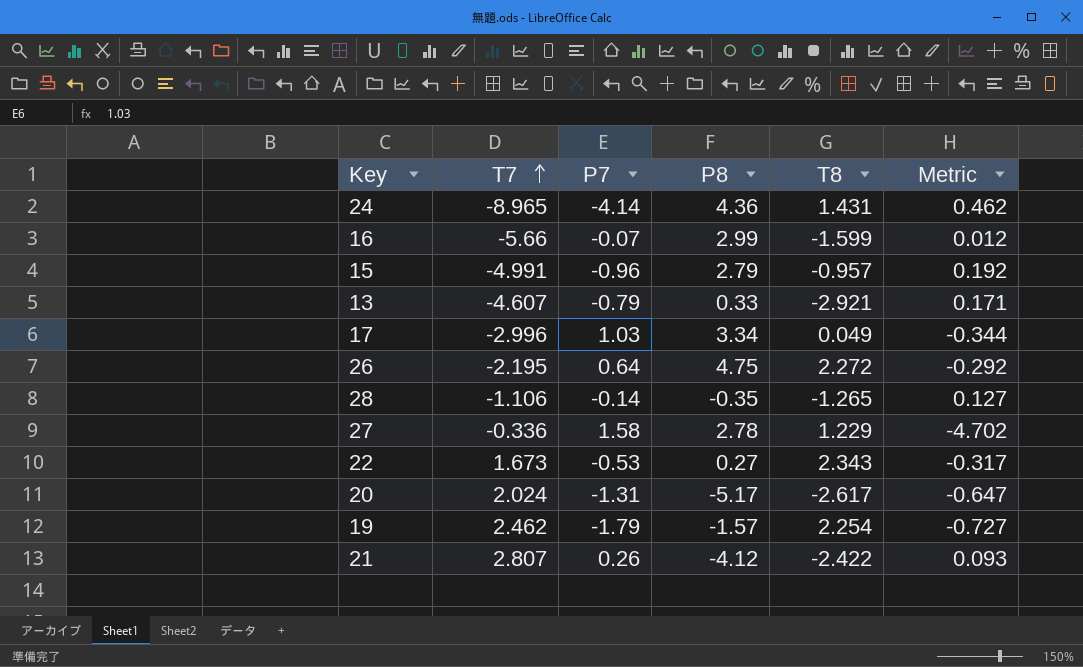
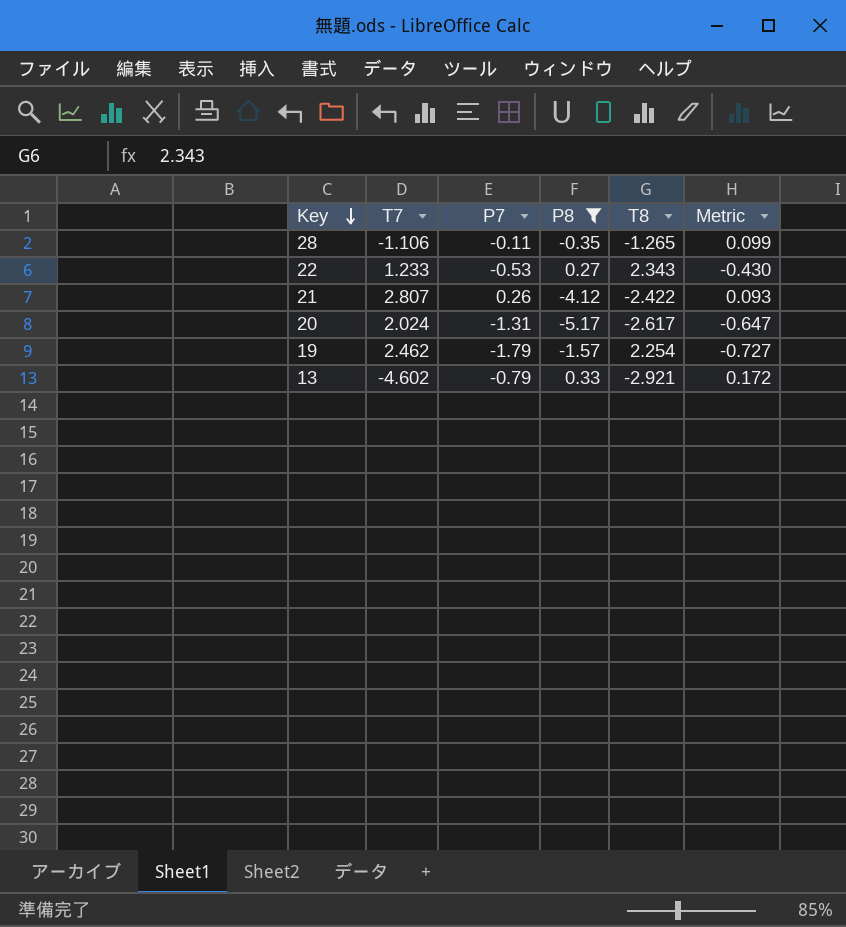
filter: none -> P8 <= 0.33
row order: T7 ascending -> Key descending
28 | P7: -0.14 -> -0.11
28 | Metric: 0.127 -> 0.099
22 | T7: 1.673 -> 1.233
22 | Metric: -0.317 -> -0.430
13 | T7: -4.607 -> -4.602
13 | Metric: 0.171 -> 0.172

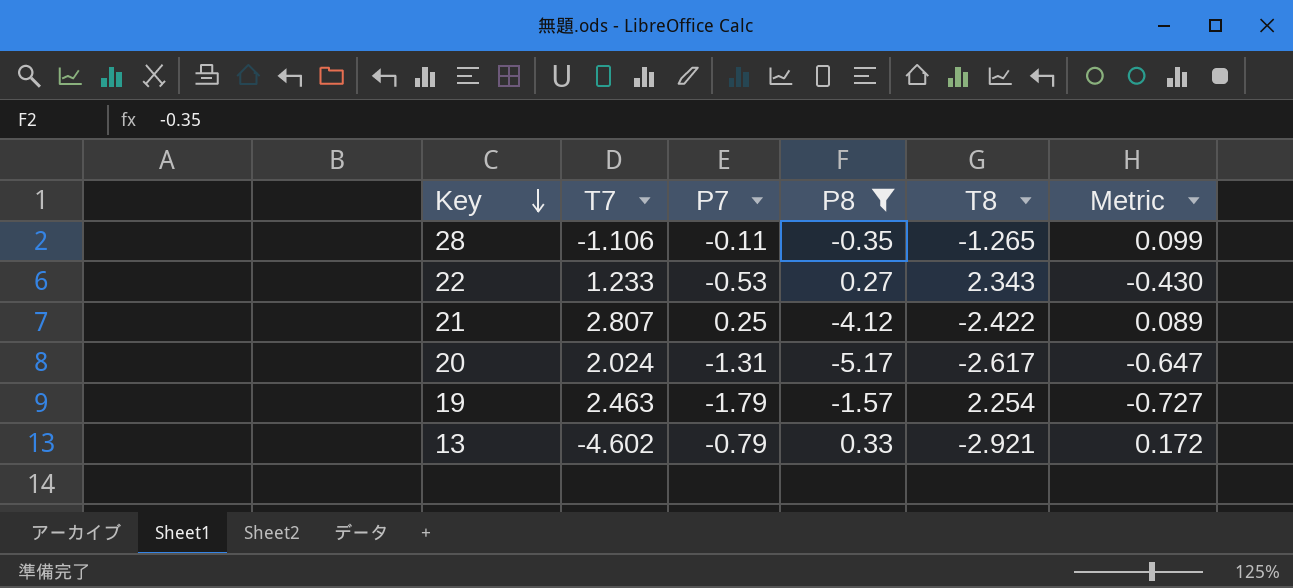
21 | P7: 0.26 -> 0.25
21 | Metric: 0.093 -> 0.089
19 | T7: 2.462 -> 2.463

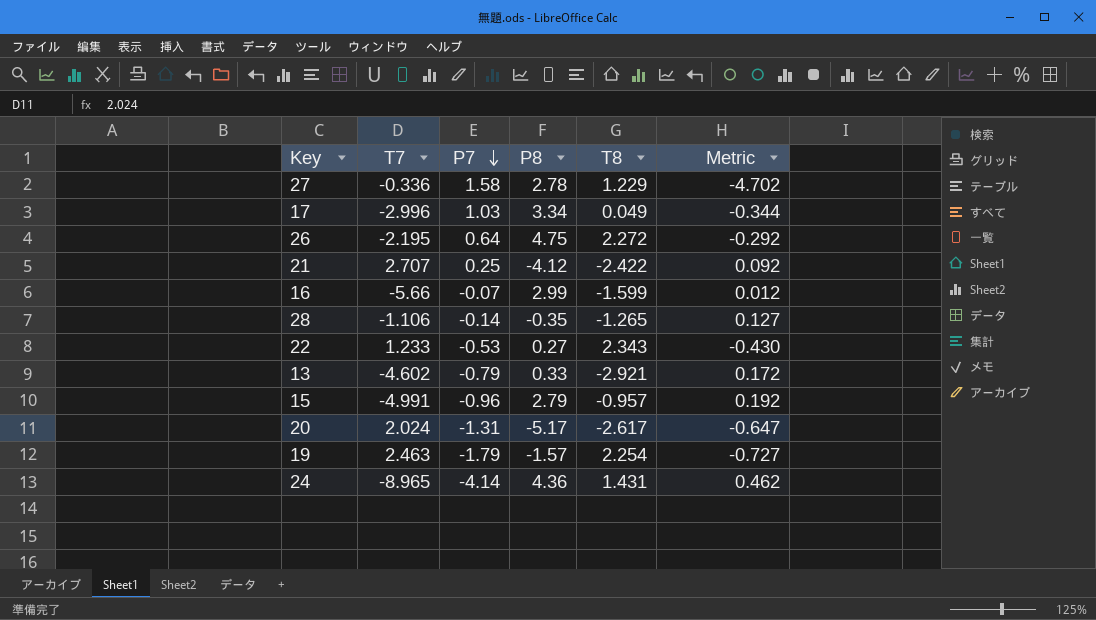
filter: P8 <= 0.33 -> none
row order: Key descending -> P7 descending
21 | T7: 2.807 -> 2.707
21 | Metric: 0.089 -> 0.092
28 | P7: -0.11 -> -0.14
28 | Metric: 0.099 -> 0.127

